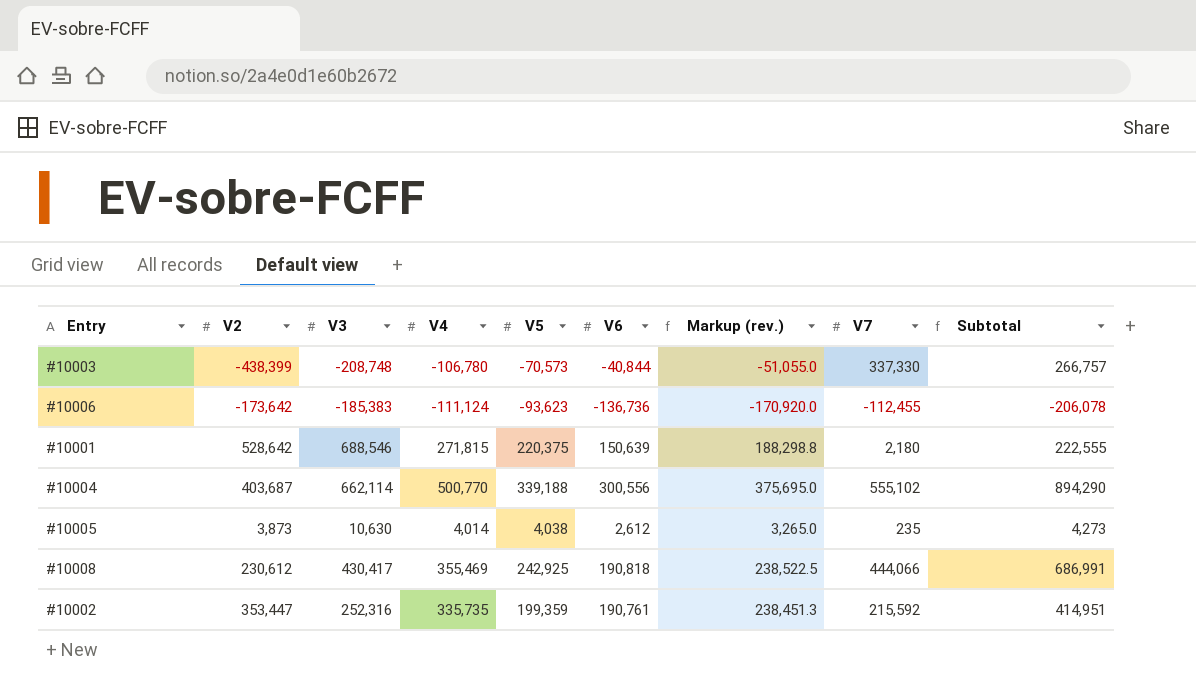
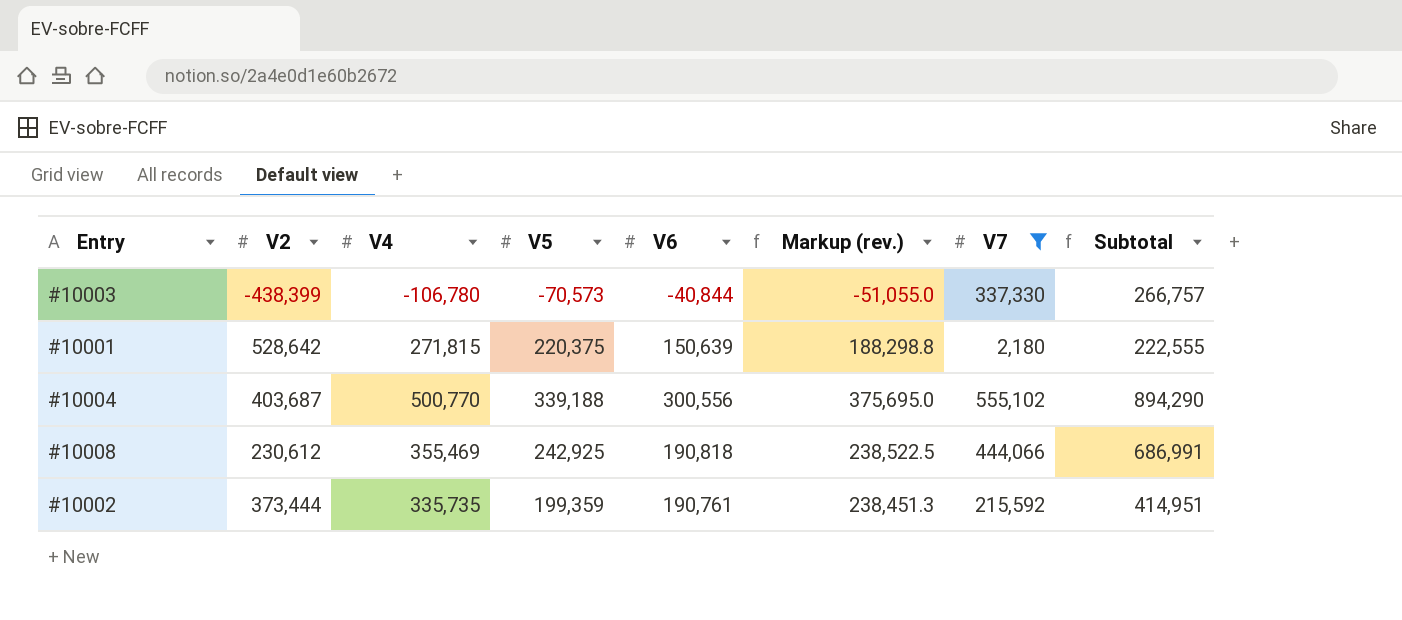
filter: none -> V7 >= 2,180
column V3 | position: 3 -> none
#10002 | V2: 353,447 -> 373,444

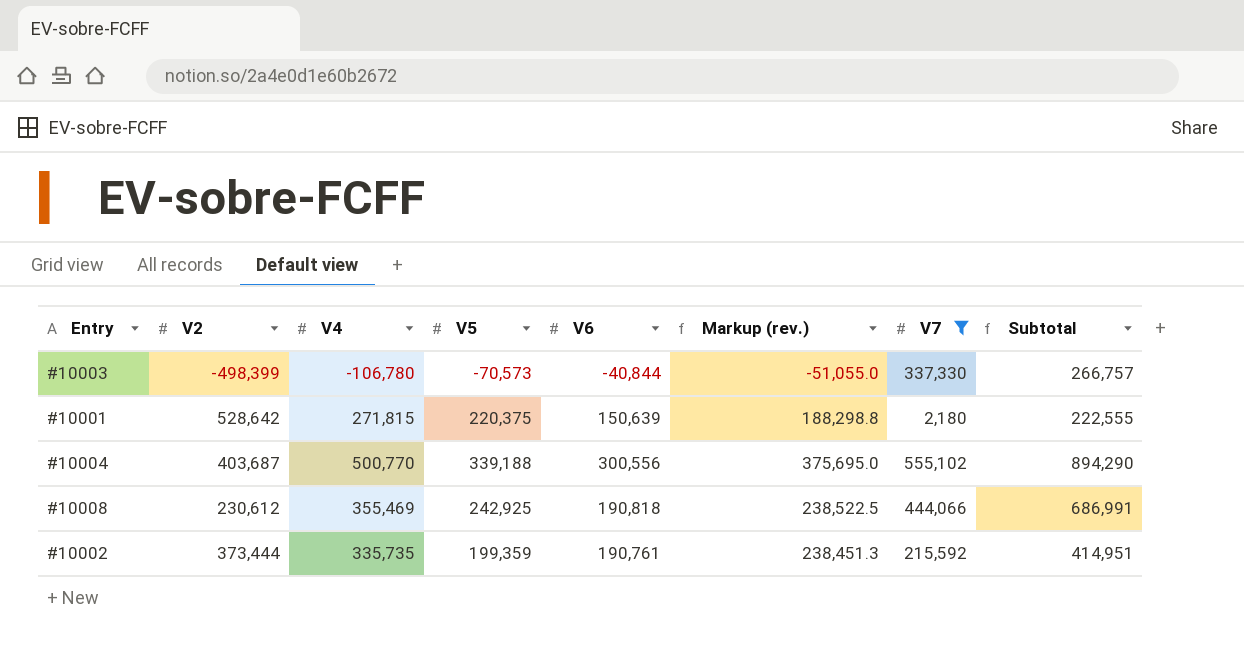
#10003 | V2: -438,399 -> -498,399

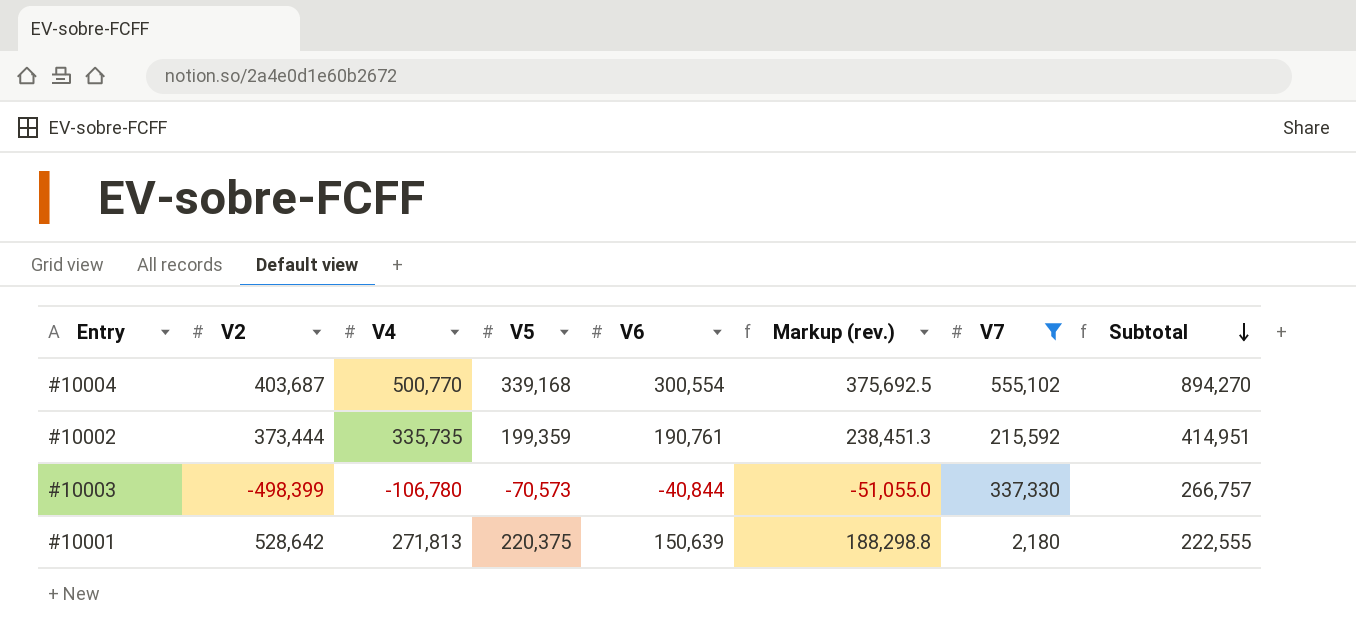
row order: none -> Subtotal descending
row #10008: 230,612 | 355,469 | 242,925 | 190,818 | 238,522.5 | 444,066 | 686,991 -> none
#10004 | V5: 339,188 -> 339,168
#10004 | V6: 300,556 -> 300,554
#10004 | Markup (rev.): 375,695.0 -> 375,692.5
#10004 | Subtotal: 894,290 -> 894,270
#10001 | V4: 271,815 -> 271,813

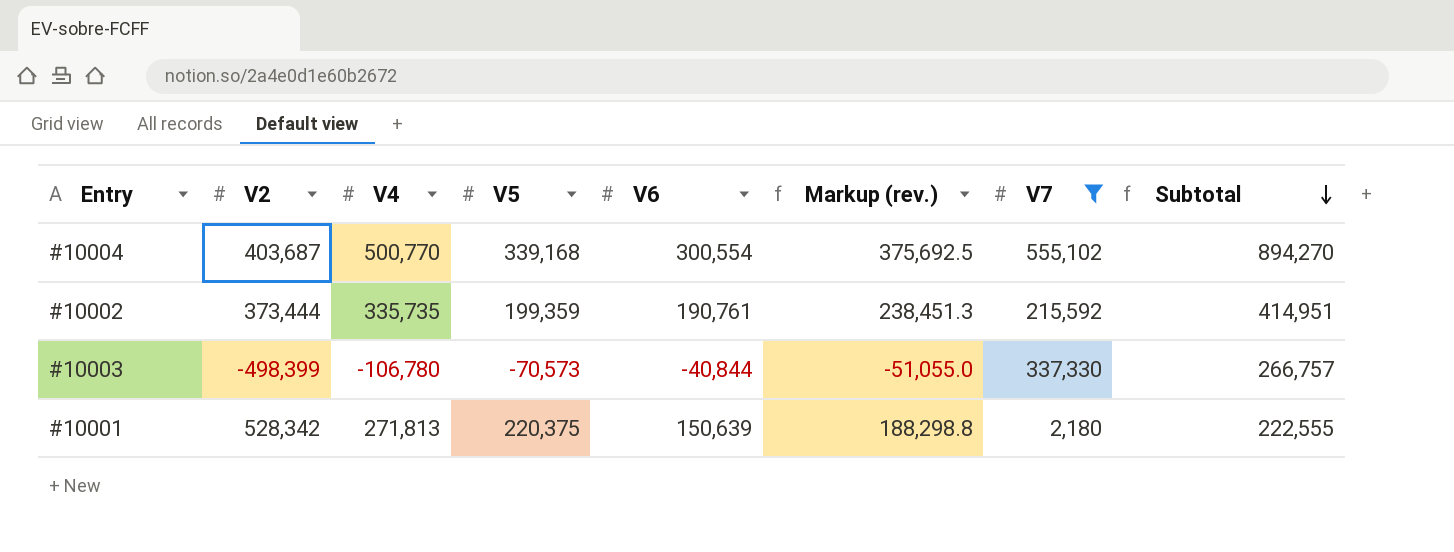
#10001 | V2: 528,642 -> 528,342

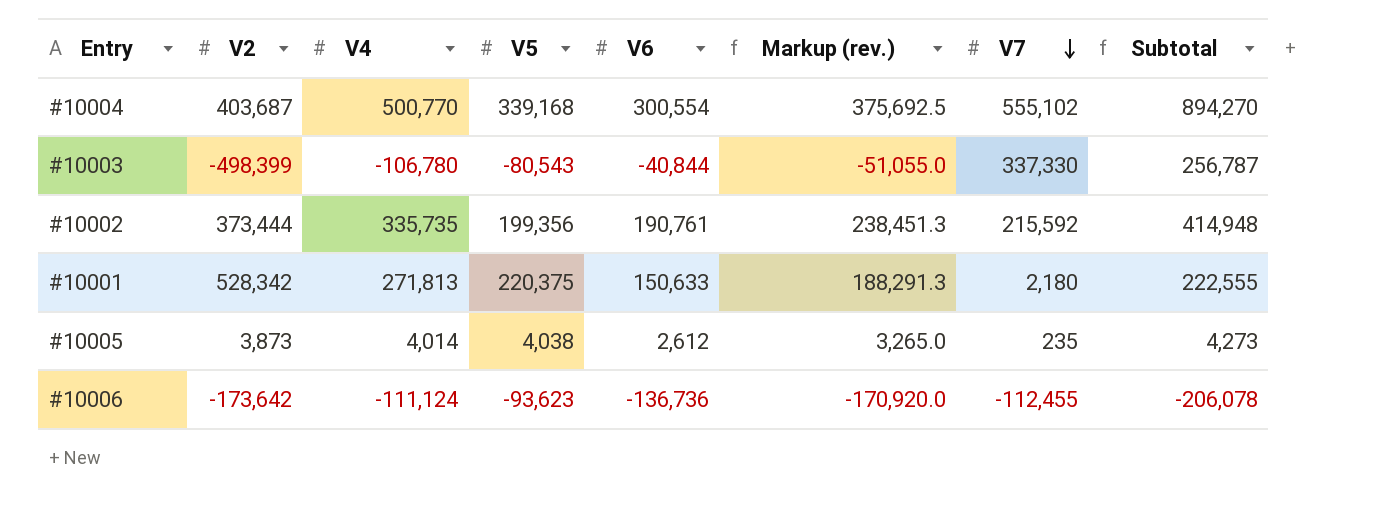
filter: V7 >= 2,180 -> none
row order: Subtotal descending -> V7 descending
#10003 | V5: -70,573 -> -80,543
#10003 | Subtotal: 266,757 -> 256,787
#10002 | V5: 199,359 -> 199,356
#10002 | Subtotal: 414,951 -> 414,948
#10001 | V6: 150,639 -> 150,633
#10001 | Markup (rev.): 188,298.8 -> 188,291.3

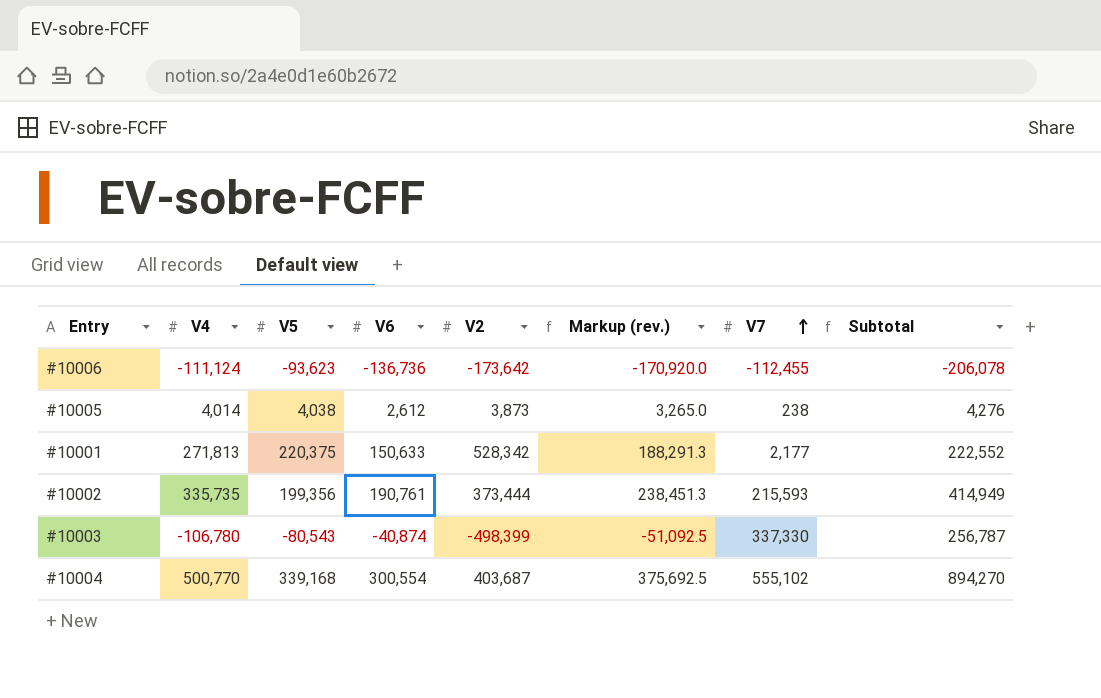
row order: V7 descending -> V7 ascending
column V2 | position: 2 -> 5
#10005 | V7: 235 -> 238
#10005 | Subtotal: 4,273 -> 4,276
#10001 | V7: 2,180 -> 2,177
#10001 | Subtotal: 222,555 -> 222,552
#10002 | V7: 215,592 -> 215,593
#10002 | Subtotal: 414,948 -> 414,949
#10003 | V6: -40,844 -> -40,874
#10003 | Markup (rev.): -51,055.0 -> -51,092.5

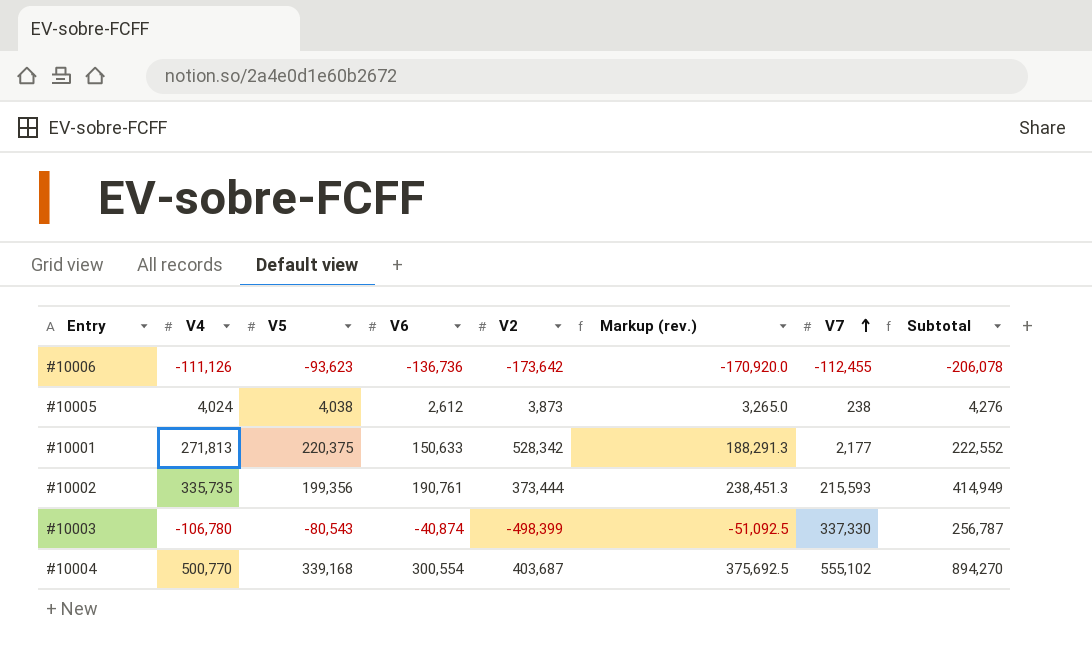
#10006 | V4: -111,124 -> -111,126
#10005 | V4: 4,014 -> 4,024

